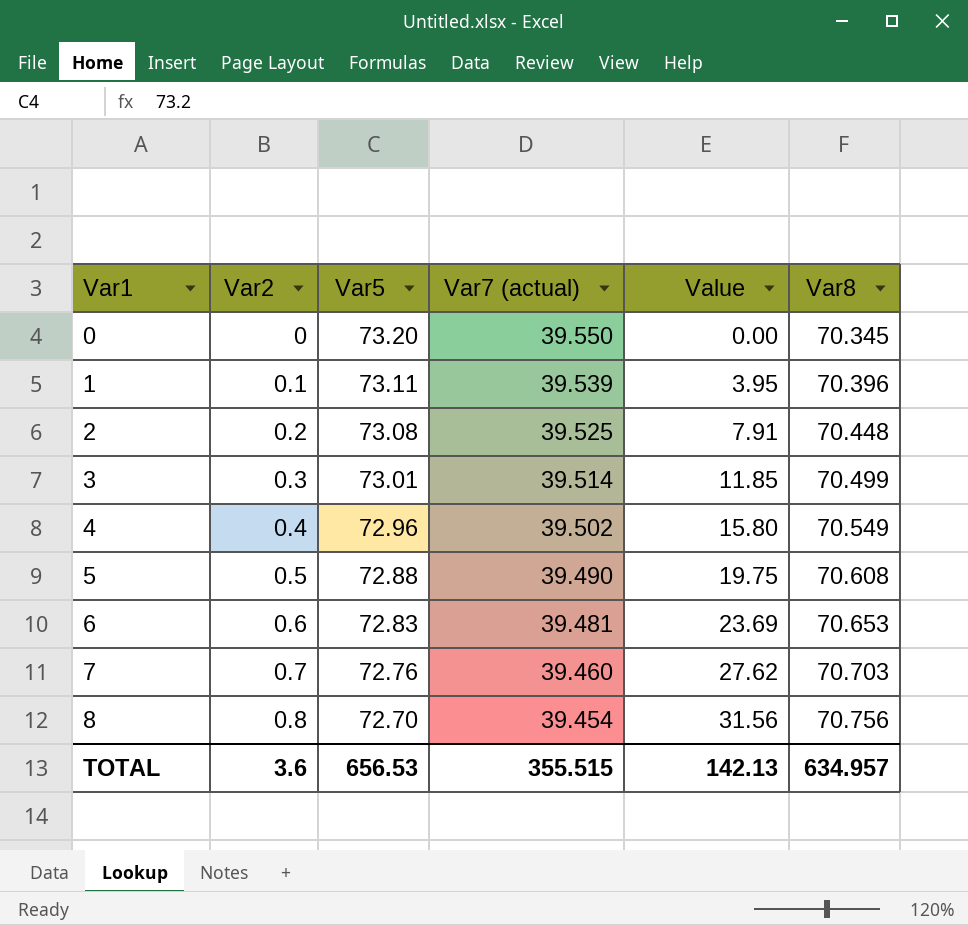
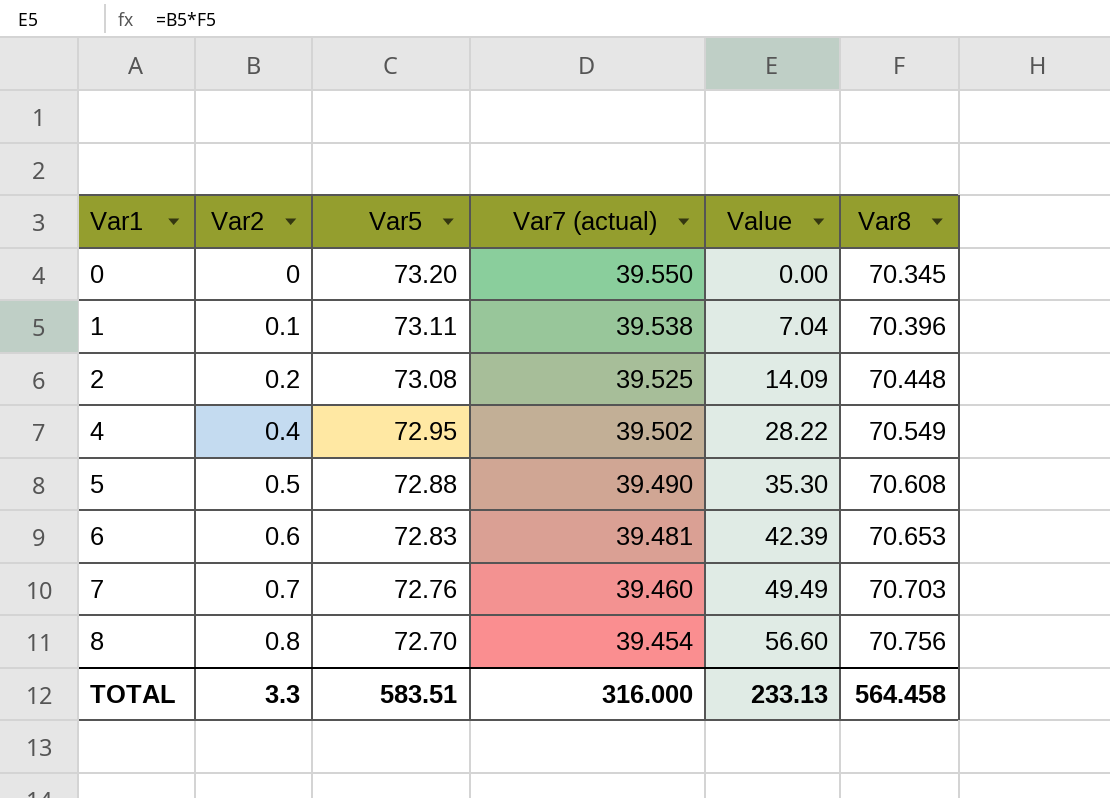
column Value | formula: [Var2] * [Var7 (actual)] -> [Var2] * [Var8]
row 3: 0.3 | 73.01 | 39.514 | 11.85 | 70.499 -> none
1 | Var7 (actual): 39.539 -> 39.538
4 | Var5: 72.96 -> 72.95
TOTAL | Var2: 3.6 -> 3.3
TOTAL | Var5: 656.53 -> 583.51
TOTAL | Var7 (actual): 355.515 -> 316.000
TOTAL | Value: 142.13 -> 233.13
TOTAL | Var8: 634.957 -> 564.458

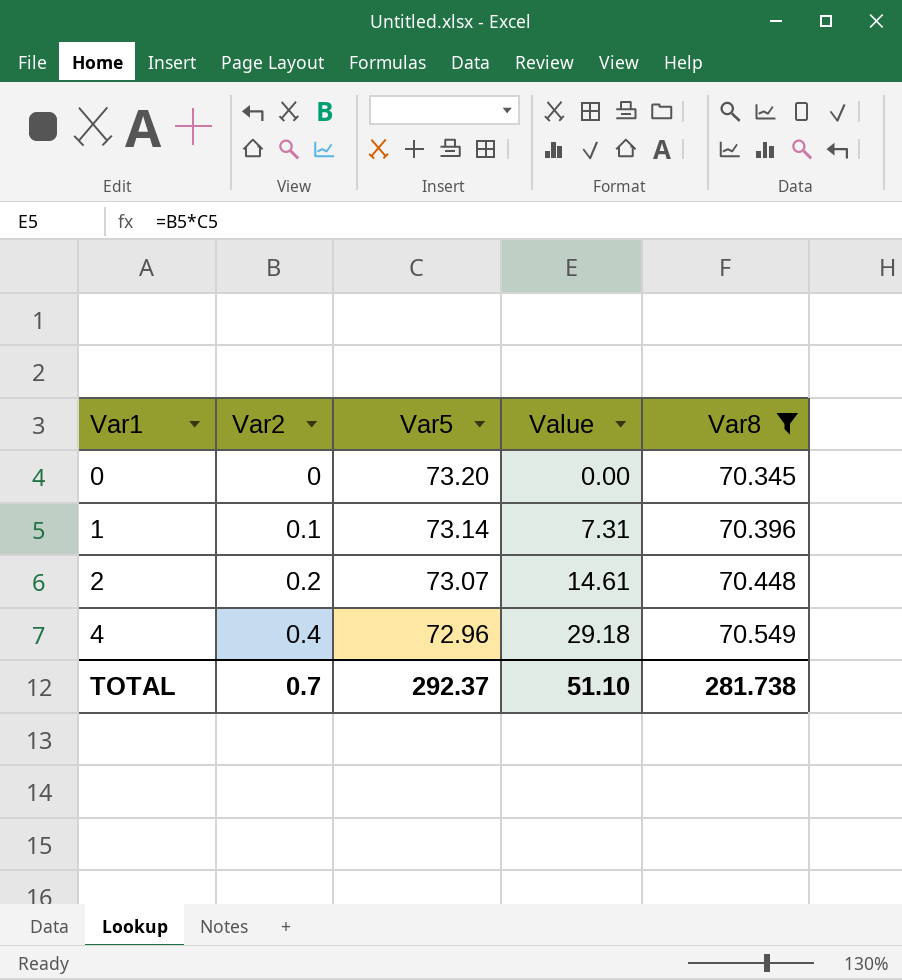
filter: none -> Var8 <= 70.549
column Var7 (actual) | position: 4 -> none
column Value | formula: [Var2] * [Var8] -> [Var2] * [Var5]
1 | Var5: 73.11 -> 73.14
2 | Var5: 73.08 -> 73.07
4 | Var5: 72.95 -> 72.96
TOTAL | Var2: 3.3 -> 0.7
TOTAL | Var5: 583.51 -> 292.37
TOTAL | Value: 233.13 -> 51.10
TOTAL | Var8: 564.458 -> 281.738

